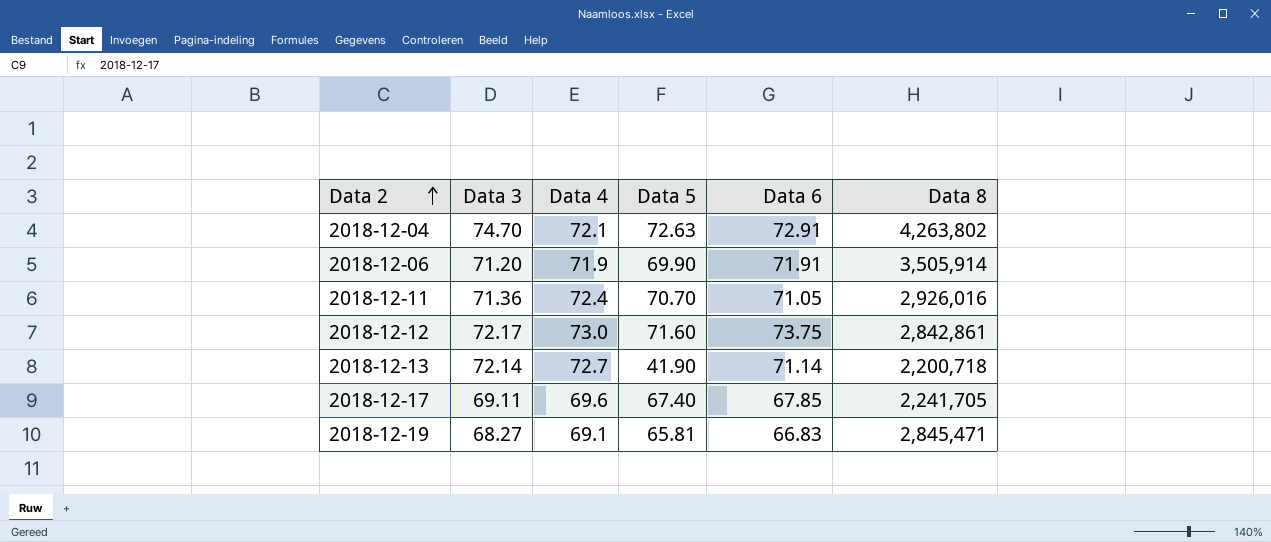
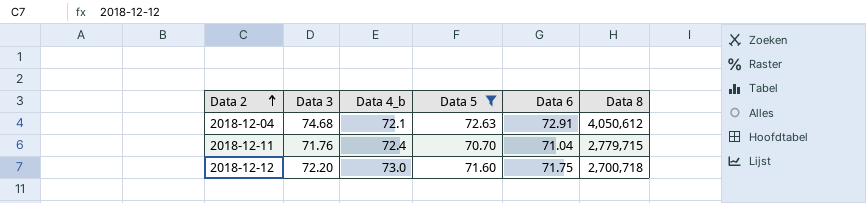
filter: none -> Data 5 >= 70.70
column name: Data 4 -> Data 4_b
2018-12-04 | Data 3: 74.70 -> 74.68
2018-12-04 | Data 8: 4,263,802 -> 4,050,612
2018-12-11 | Data 3: 71.36 -> 71.76
2018-12-11 | Data 6: 71.05 -> 71.04
2018-12-11 | Data 8: 2,926,016 -> 2,779,715
2018-12-12 | Data 3: 72.17 -> 72.20
2018-12-12 | Data 6: 73.75 -> 71.75
2018-12-12 | Data 8: 2,842,861 -> 2,700,718

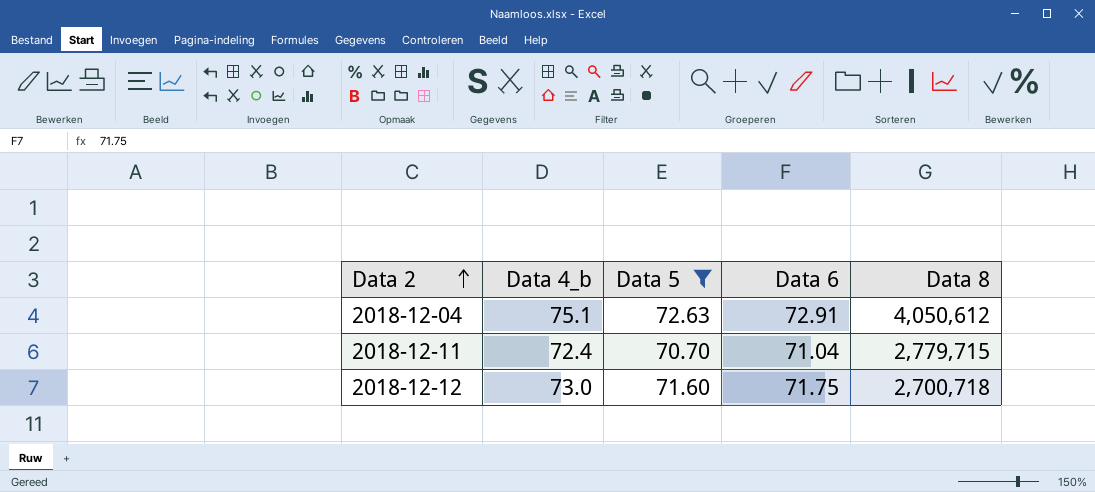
column Data 3 | position: 2 -> none
2018-12-04 | Data 4_b: 72.1 -> 75.1

